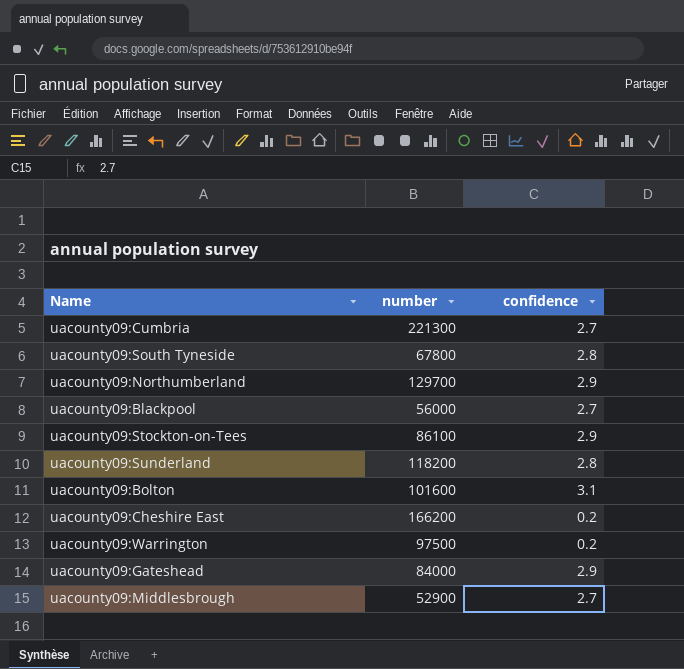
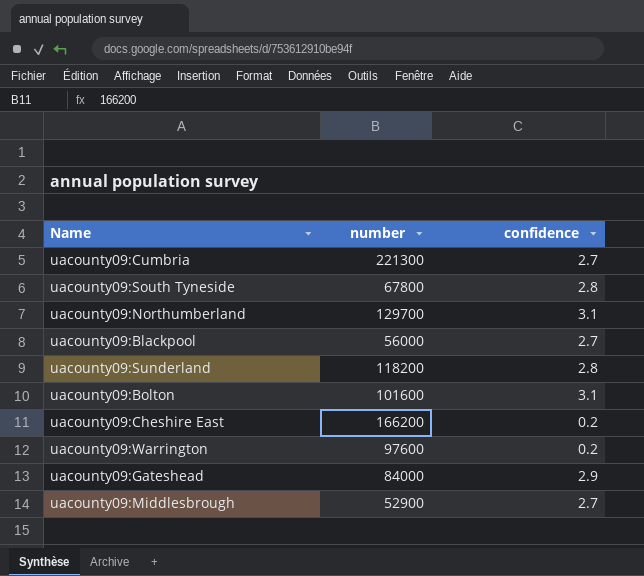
row uacounty09:Stockton-on-Tees: 86100 | 2.9 -> none
uacounty09:Northumberland | confidence: 2.9 -> 3.1
uacounty09:Warrington | number: 97500 -> 97600

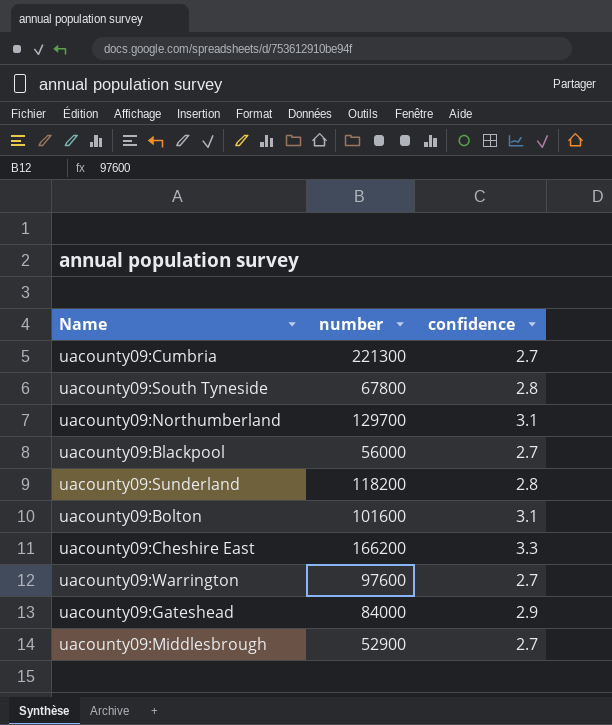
uacounty09:Cheshire East | confidence: 0.2 -> 3.3
uacounty09:Warrington | confidence: 0.2 -> 2.7

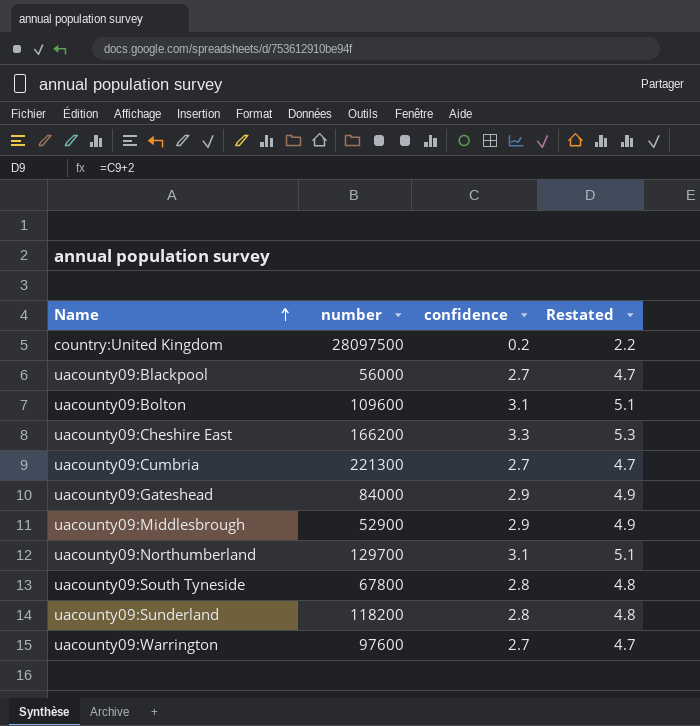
row order: none -> Name ascending
column Restated | formula: none -> [confidence] + 2
row country:United Kingdom: none -> 28097500 | 0.2 | 2.2
uacounty09:Bolton | number: 101600 -> 109600
uacounty09:Middlesbrough | confidence: 2.7 -> 2.9

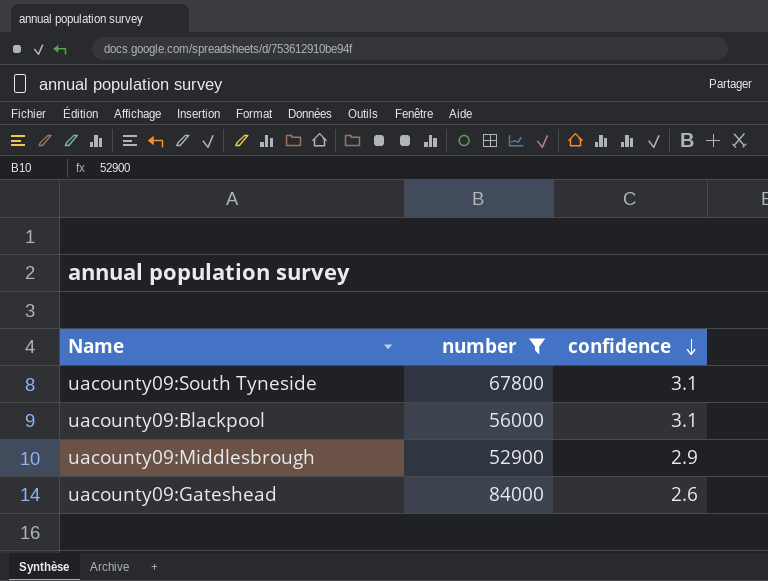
filter: none -> number <= 84000
row order: Name ascending -> confidence descending
column Restated | formula: [confidence] + 2 -> none
uacounty09:South Tyneside | confidence: 2.8 -> 3.1
uacounty09:Blackpool | confidence: 2.7 -> 3.1
uacounty09:Gateshead | confidence: 2.9 -> 2.6

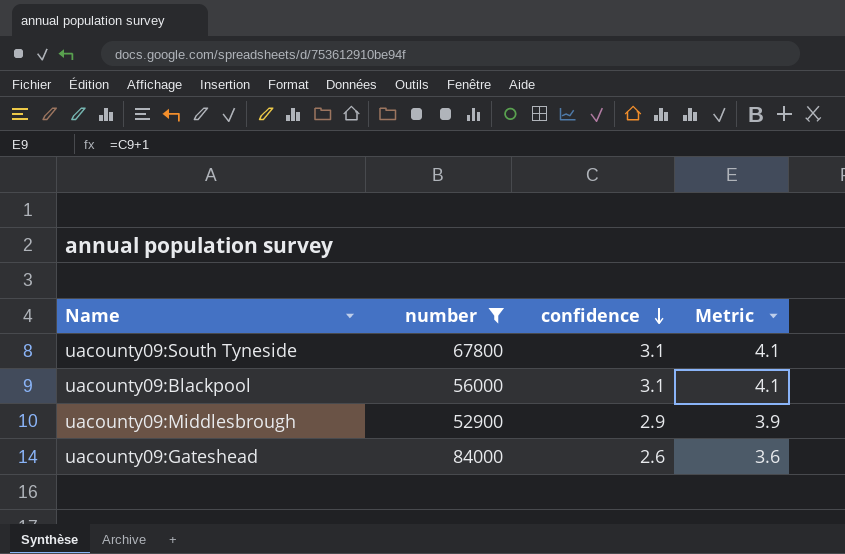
column Metric | formula: none -> [confidence] + 1

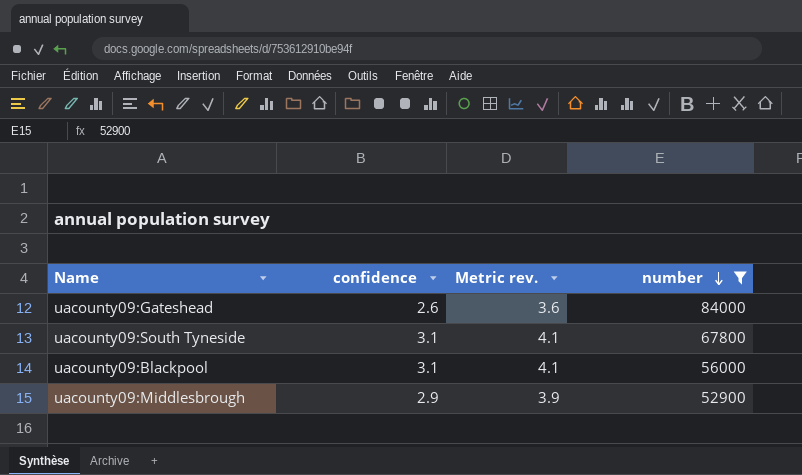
row order: confidence descending -> number descending
column name: Metric -> Metric rev.
column number | position: 2 -> 4

